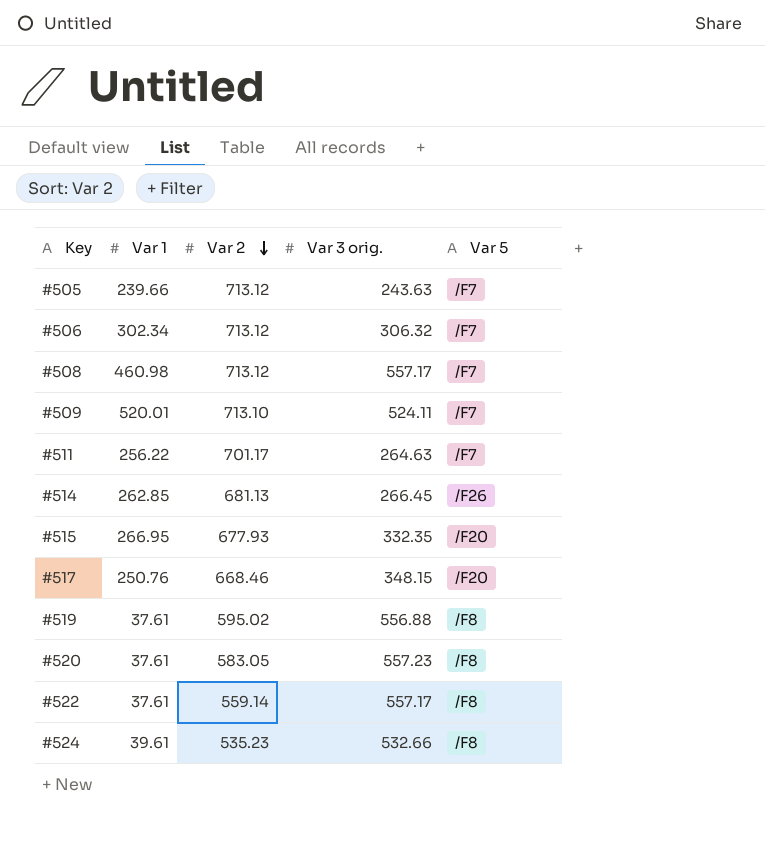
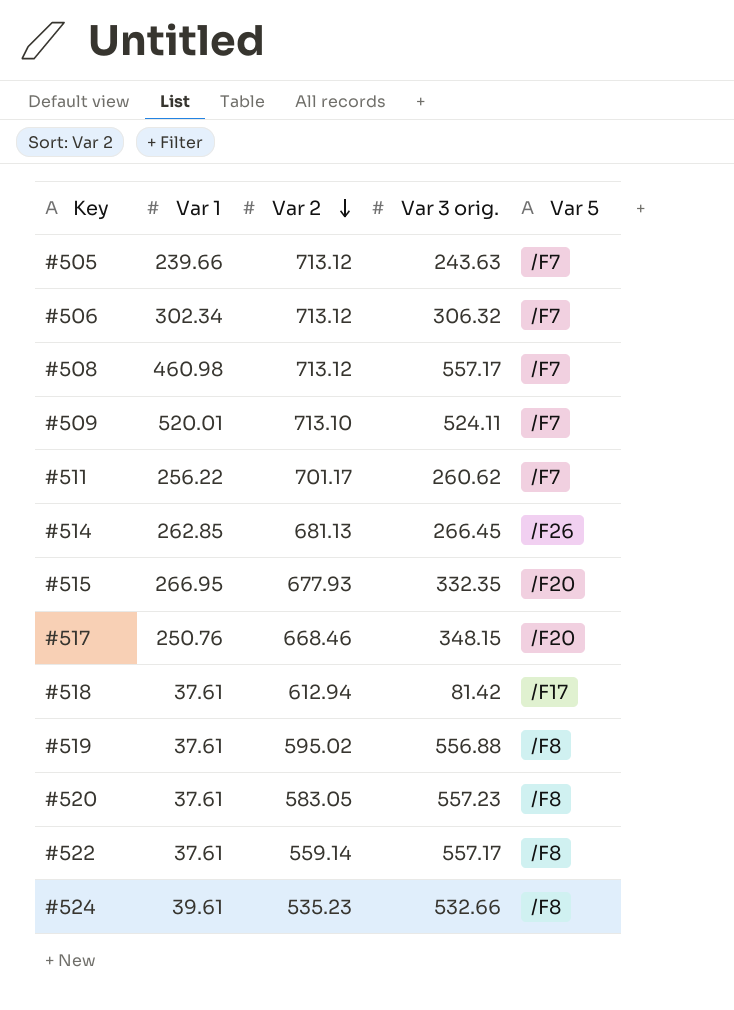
#511 | Var 3 orig.: 264.63 -> 260.62
row #518: none -> 37.61 | 612.94 | 81.42 | /F17

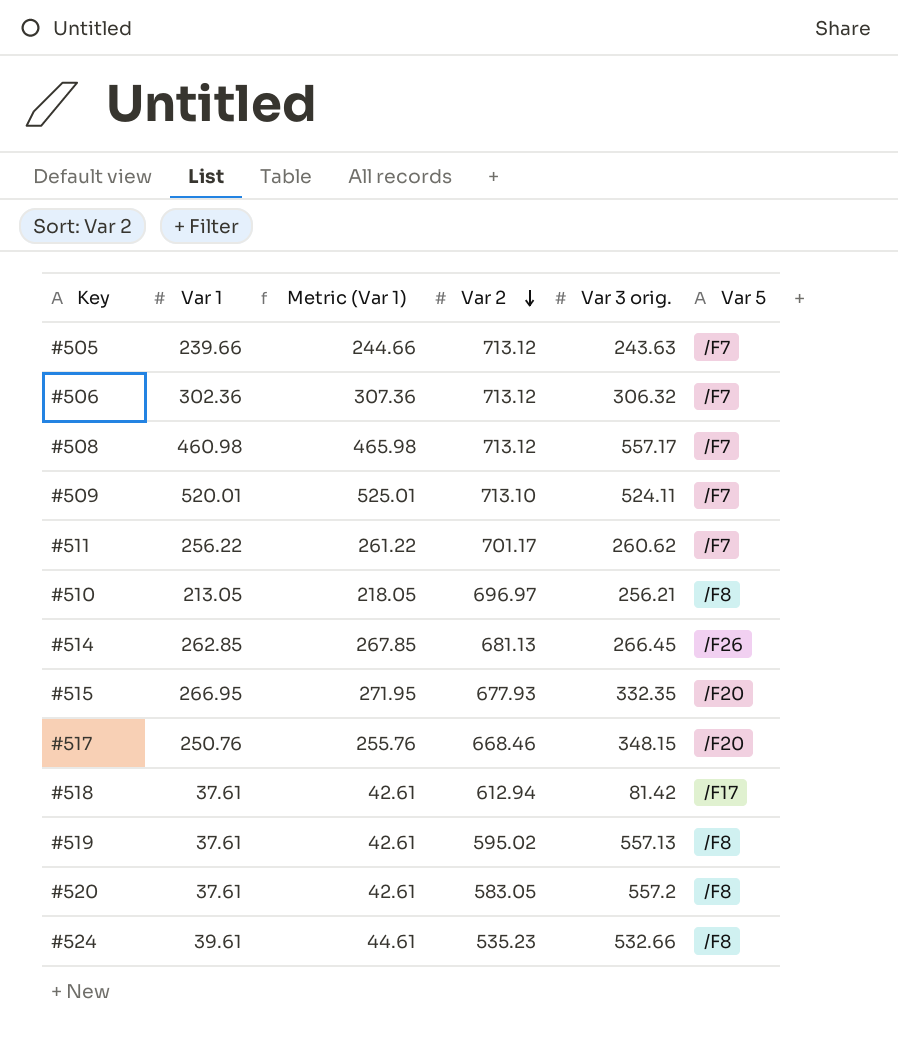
column Metric (Var 1) | formula: none -> [Var 1] + 5
row #522: 37.61 | 559.14 | 557.17 | /F8 -> none
#506 | Var 1: 302.34 -> 302.36
row #510: none -> 213.05 | 218.05 | 696.97 | 256.21 | /F8
#519 | Var 3 orig.: 556.88 -> 557.13
#520 | Var 3 orig.: 557.23 -> 557.2

